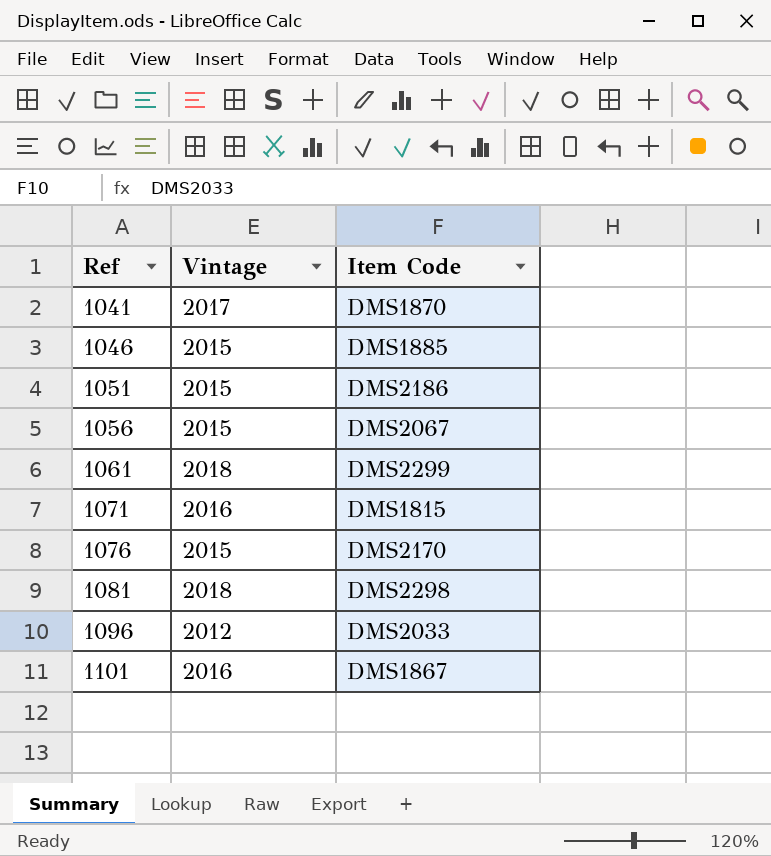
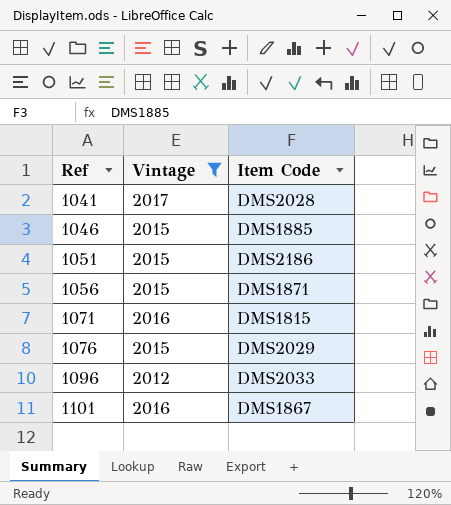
filter: none -> Vintage != 2018
1041 | Item Code: DMS1870 -> DMS2028
1056 | Item Code: DMS2067 -> DMS1871
1076 | Item Code: DMS2170 -> DMS2029

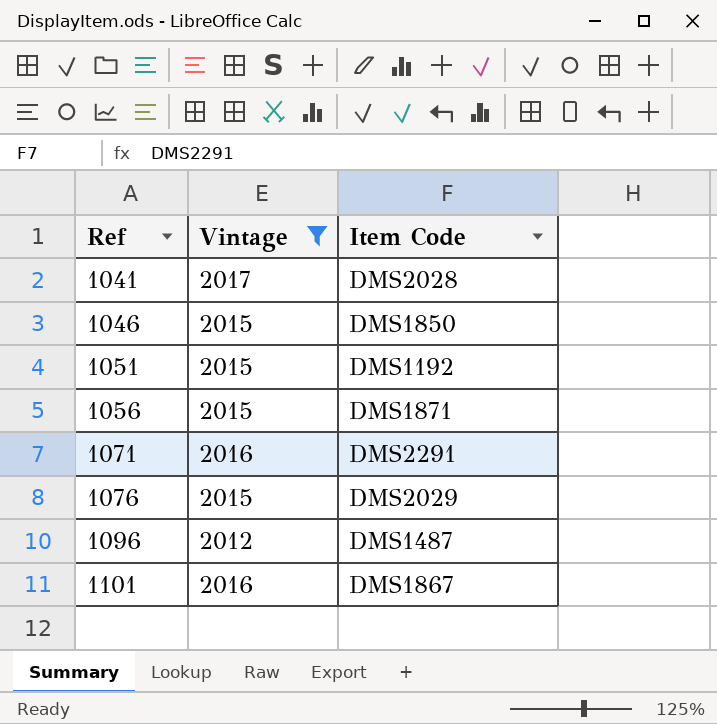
1046 | Item Code: DMS1885 -> DMS1850
1051 | Item Code: DMS2186 -> DMS1192
1071 | Item Code: DMS1815 -> DMS2291
1096 | Item Code: DMS2033 -> DMS1487

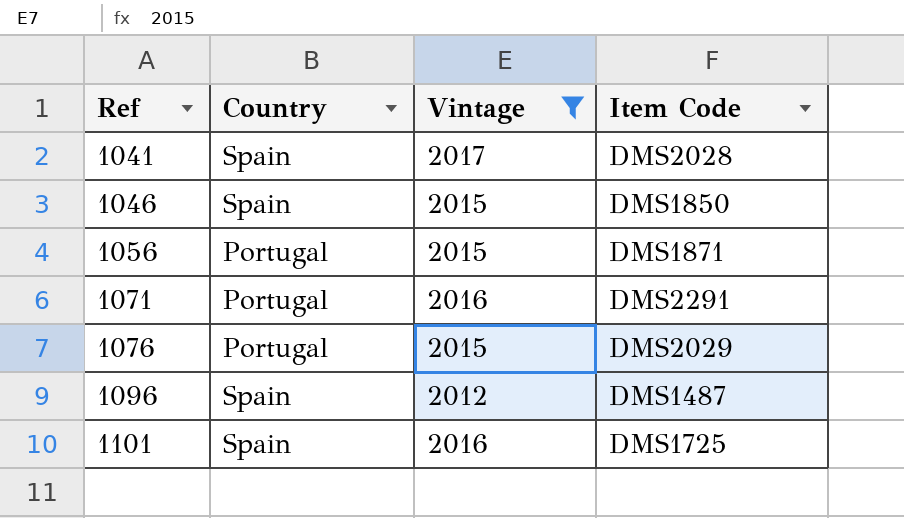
column Country | position: none -> 2
row 1051: 2015 | DMS1192 -> none
1101 | Item Code: DMS1867 -> DMS1725

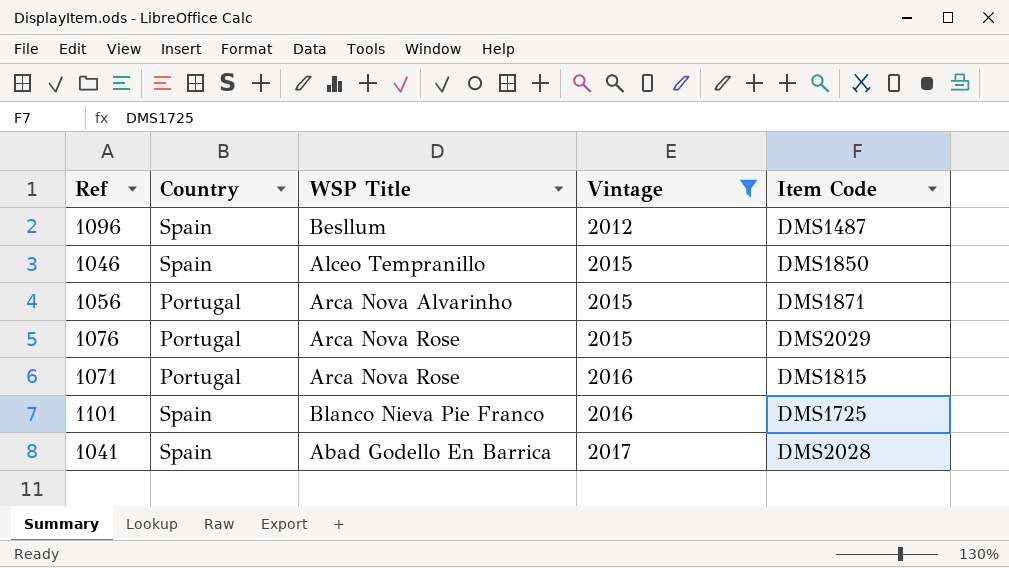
row order: Ref ascending -> Vintage ascending
column WSP Title | position: none -> 3
1071 | Item Code: DMS2291 -> DMS1815

